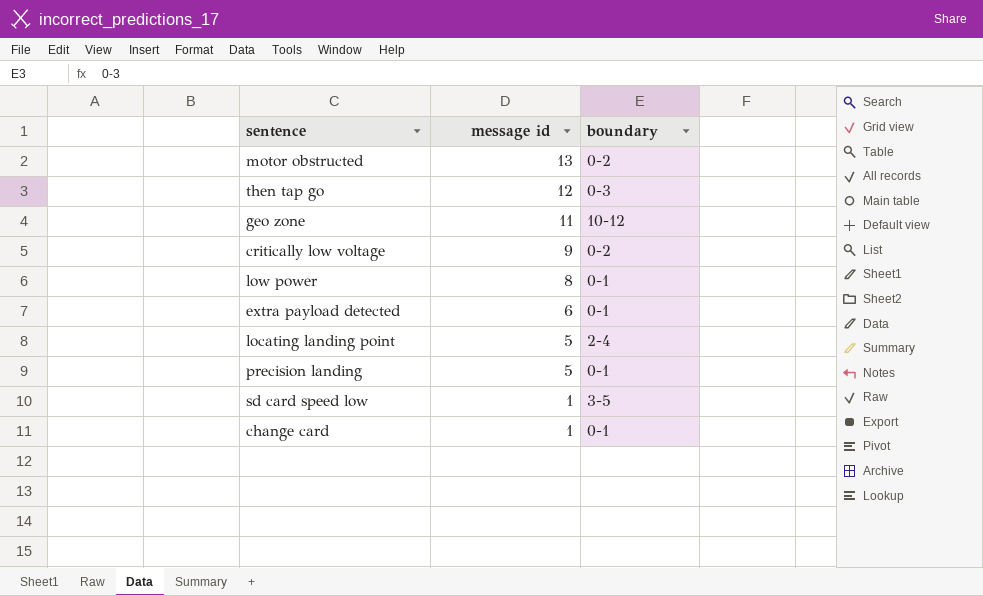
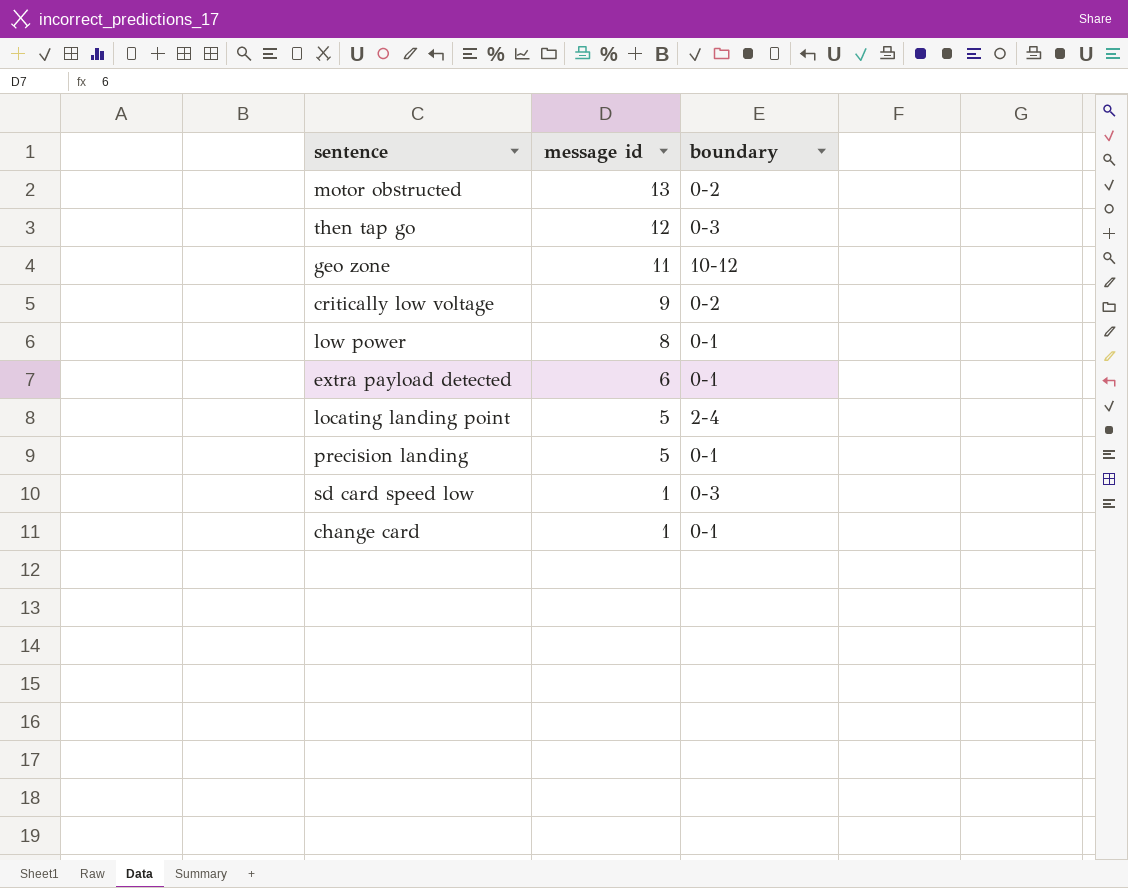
sd card speed low | boundary: 3-5 -> 0-3

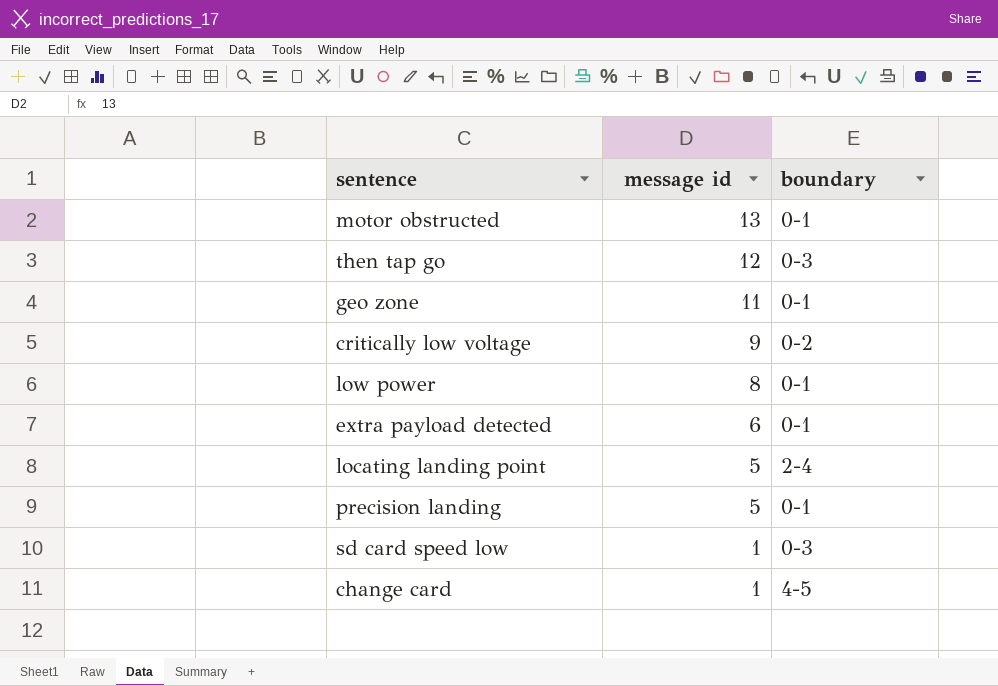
motor obstructed | boundary: 0-2 -> 0-1
geo zone | boundary: 10-12 -> 0-1
change card | boundary: 0-1 -> 4-5

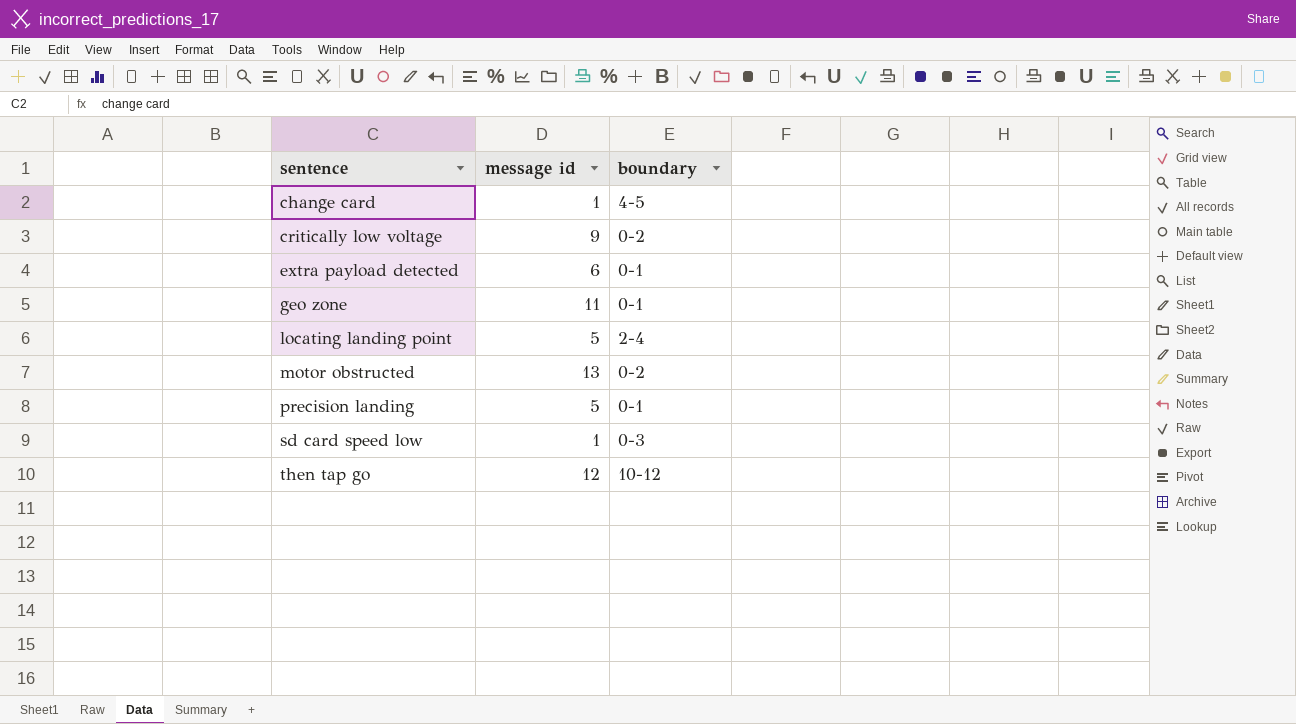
row order: message id descending -> sentence ascending
row low power: 8 | 0-1 -> none
motor obstructed | boundary: 0-1 -> 0-2
then tap go | boundary: 0-3 -> 10-12

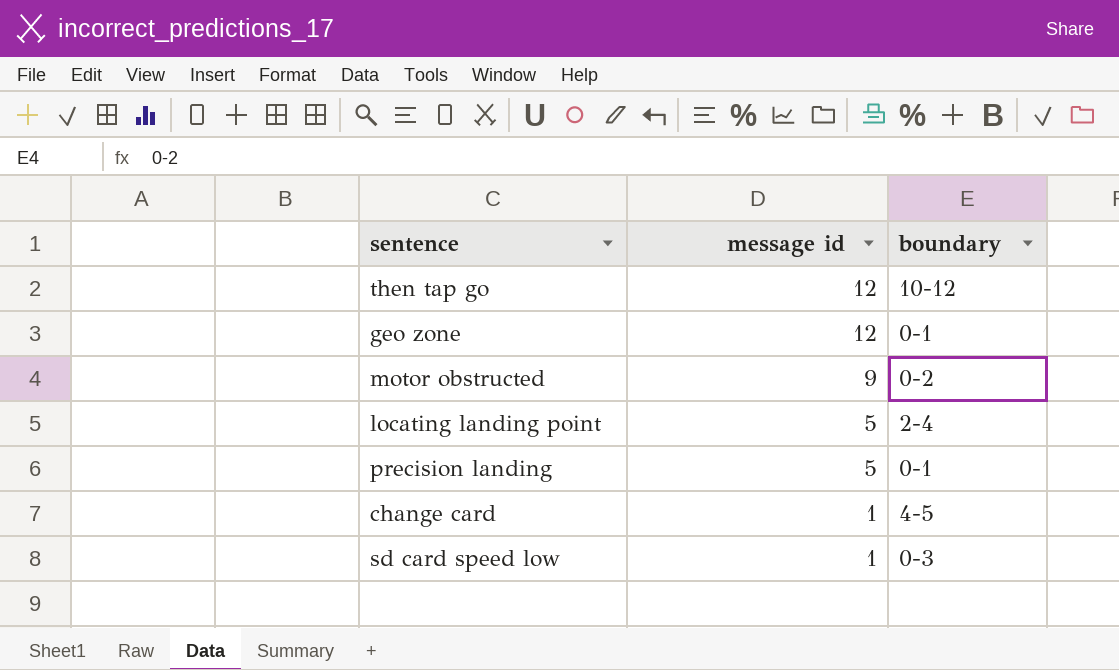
row order: sentence ascending -> message id descending
row critically low voltage: 9 | 0-2 -> none
row extra payload detected: 6 | 0-1 -> none
geo zone | message id: 11 -> 12
motor obstructed | message id: 13 -> 9

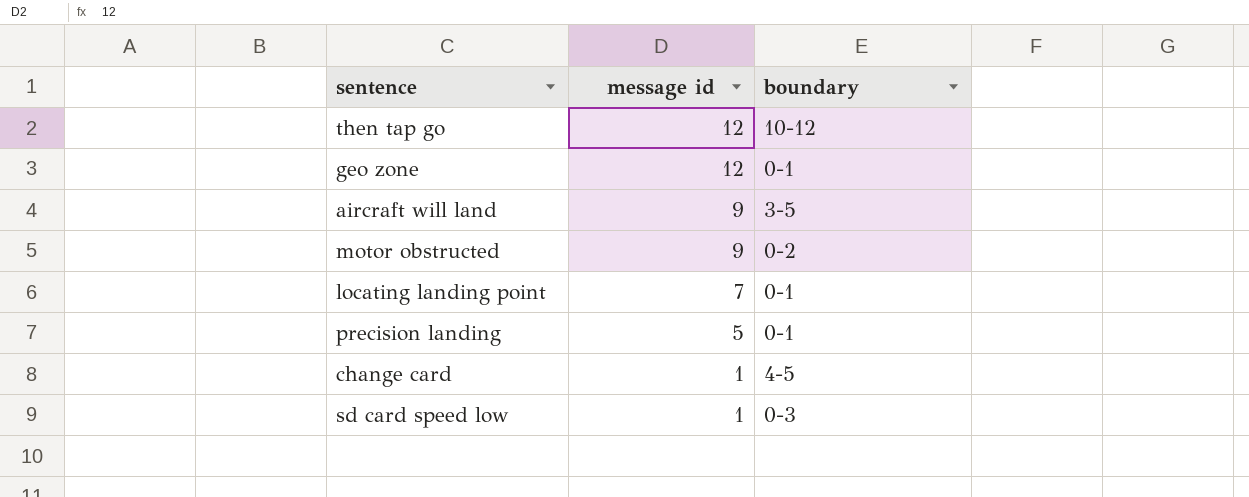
row aircraft will land: none -> 9 | 3-5
locating landing point | message id: 5 -> 7
locating landing point | boundary: 2-4 -> 0-1

